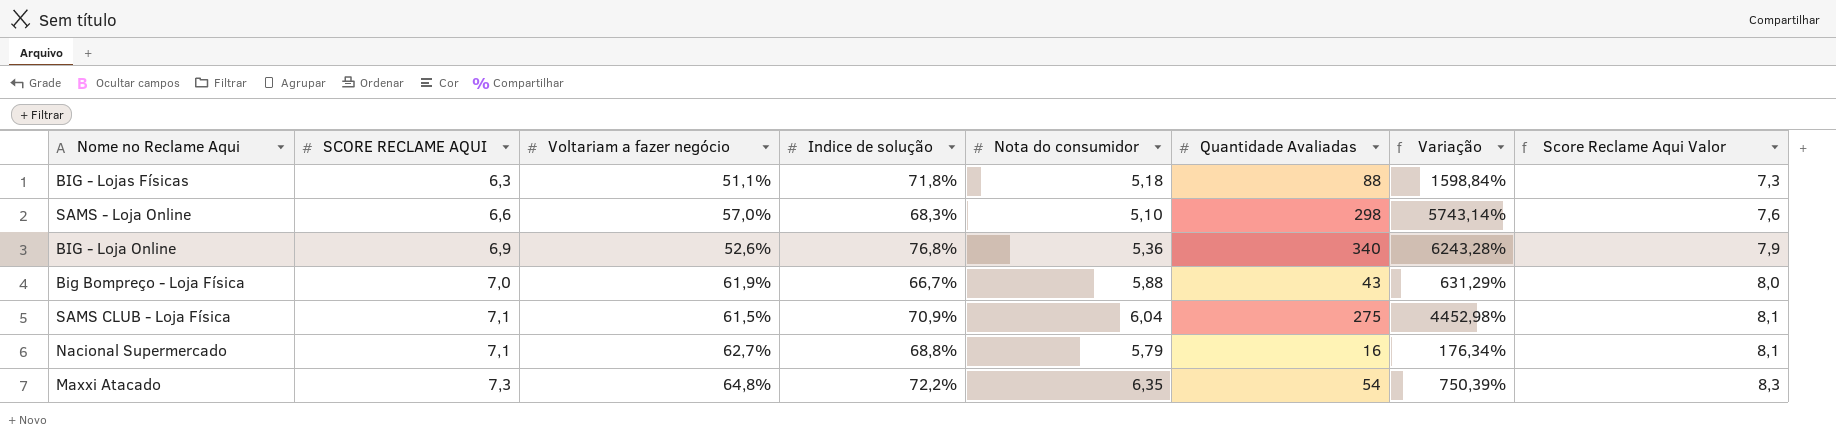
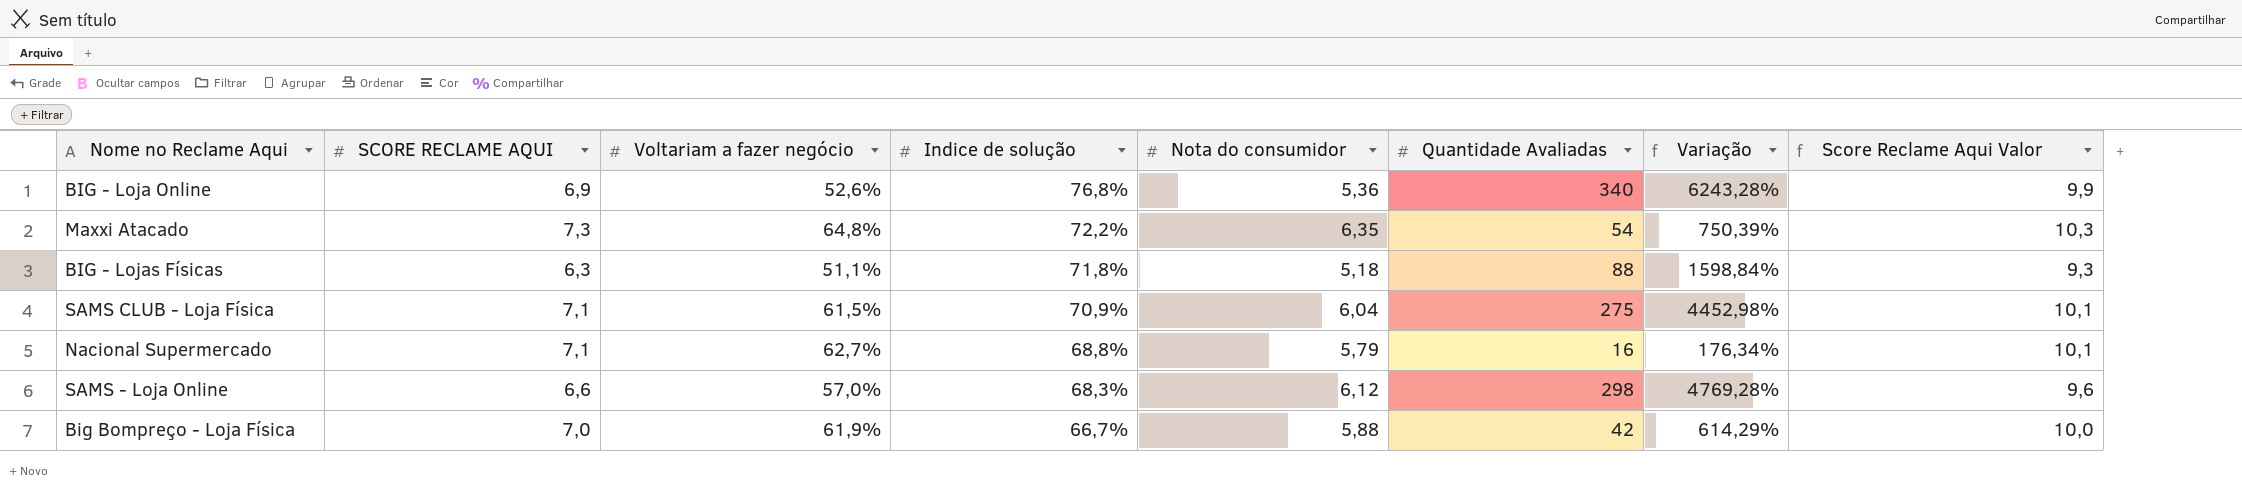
row order: SCORE RECLAME AQUI ascending -> Indice de solução descending
column Score Reclame Aqui Valor | formula: [SCORE RECLAME AQUI] + 1 -> [SCORE RECLAME AQUI] + 3
SAMS - Loja Online | Nota do consumidor: 5,10 -> 6,12
SAMS - Loja Online | Variação: 5743,14% -> 4769,28%
Big Bompreço - Loja Física | Quantidade Avaliadas: 43 -> 42
Big Bompreço - Loja Física | Variação: 631,29% -> 614,29%

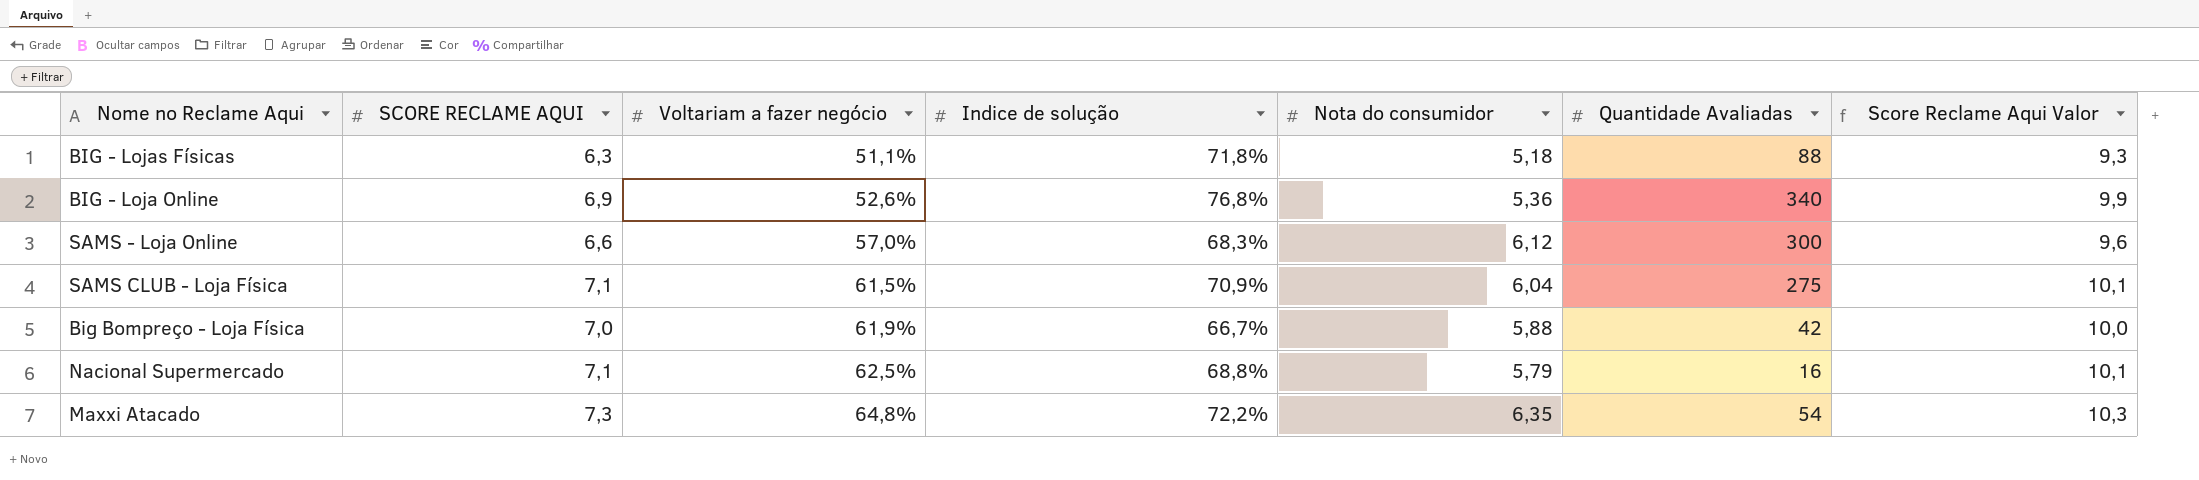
row order: Indice de solução descending -> Voltariam a fazer negócio ascending
column Variação | formula: ([Quantidade Avaliadas] - [Nota do consumidor]) / [Nota do consumidor] -> none
SAMS - Loja Online | Quantidade Avaliadas: 298 -> 300
Nacional Supermercado | Voltariam a fazer negócio: 62,7% -> 62,5%

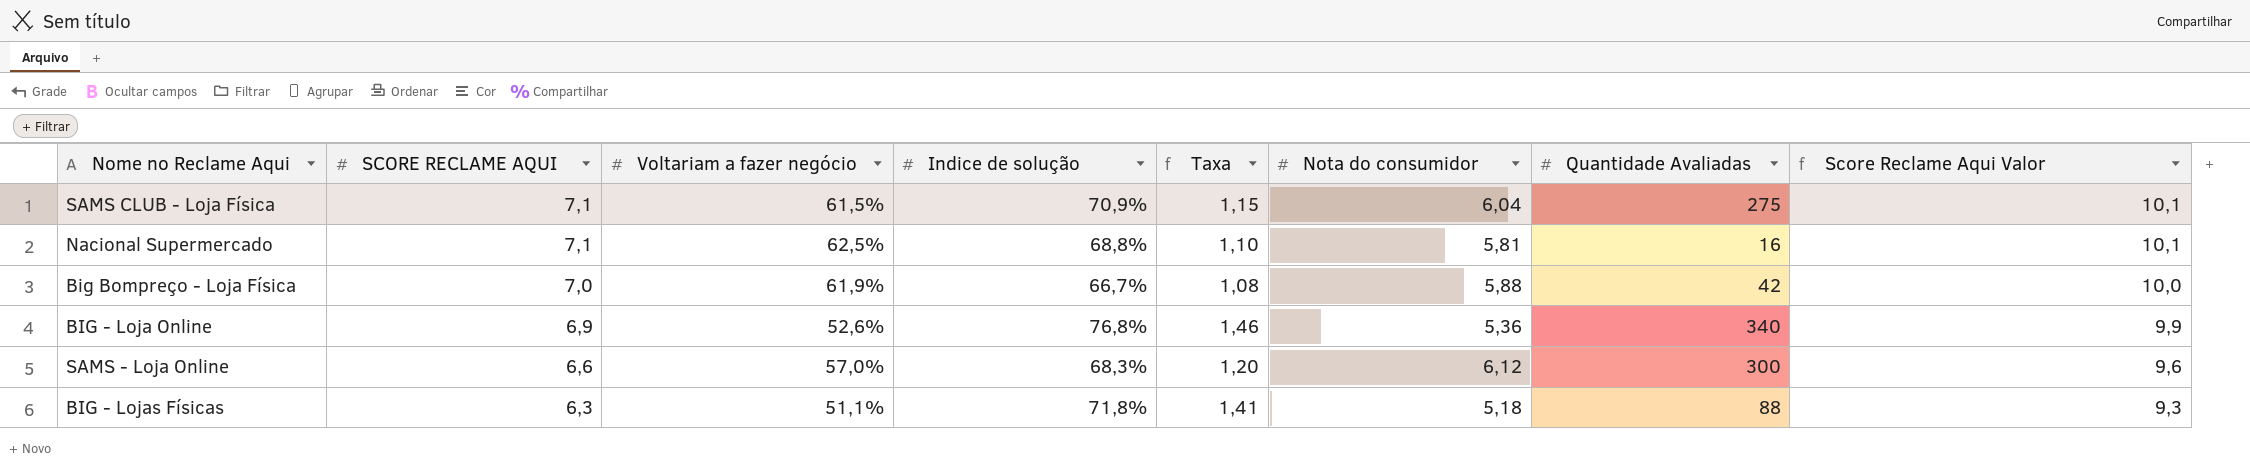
row order: Voltariam a fazer negócio ascending -> SCORE RECLAME AQUI descending
column Taxa | formula: none -> [Indice de solução] / [Voltariam a fazer negócio]
row Maxxi Atacado: 7,3 | 64,8% | 72,2% | 6,35 | 54 | 10,3 -> none
Nacional Supermercado | Nota do consumidor: 5,79 -> 5,81

